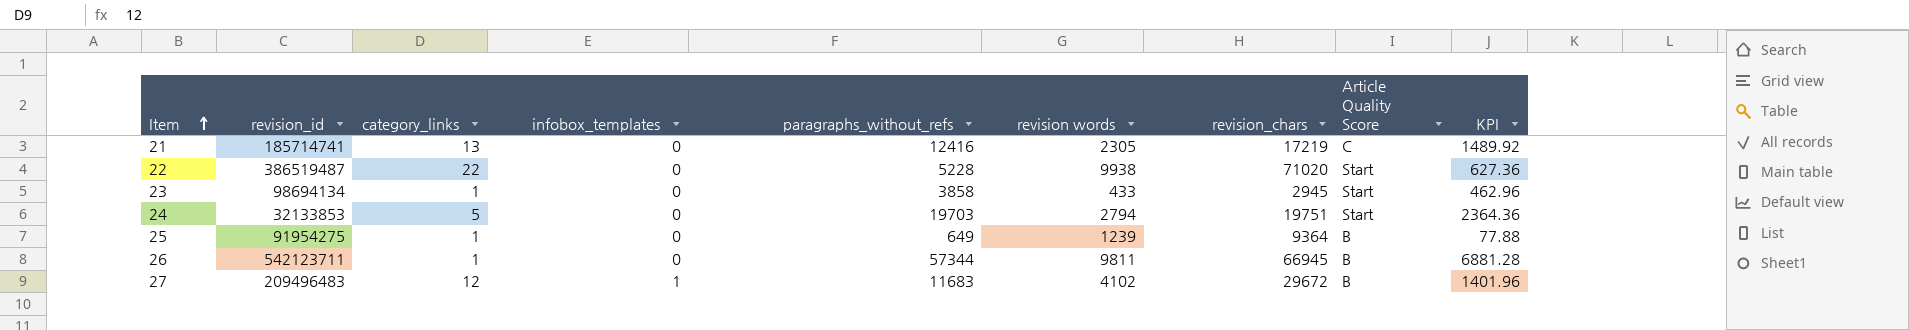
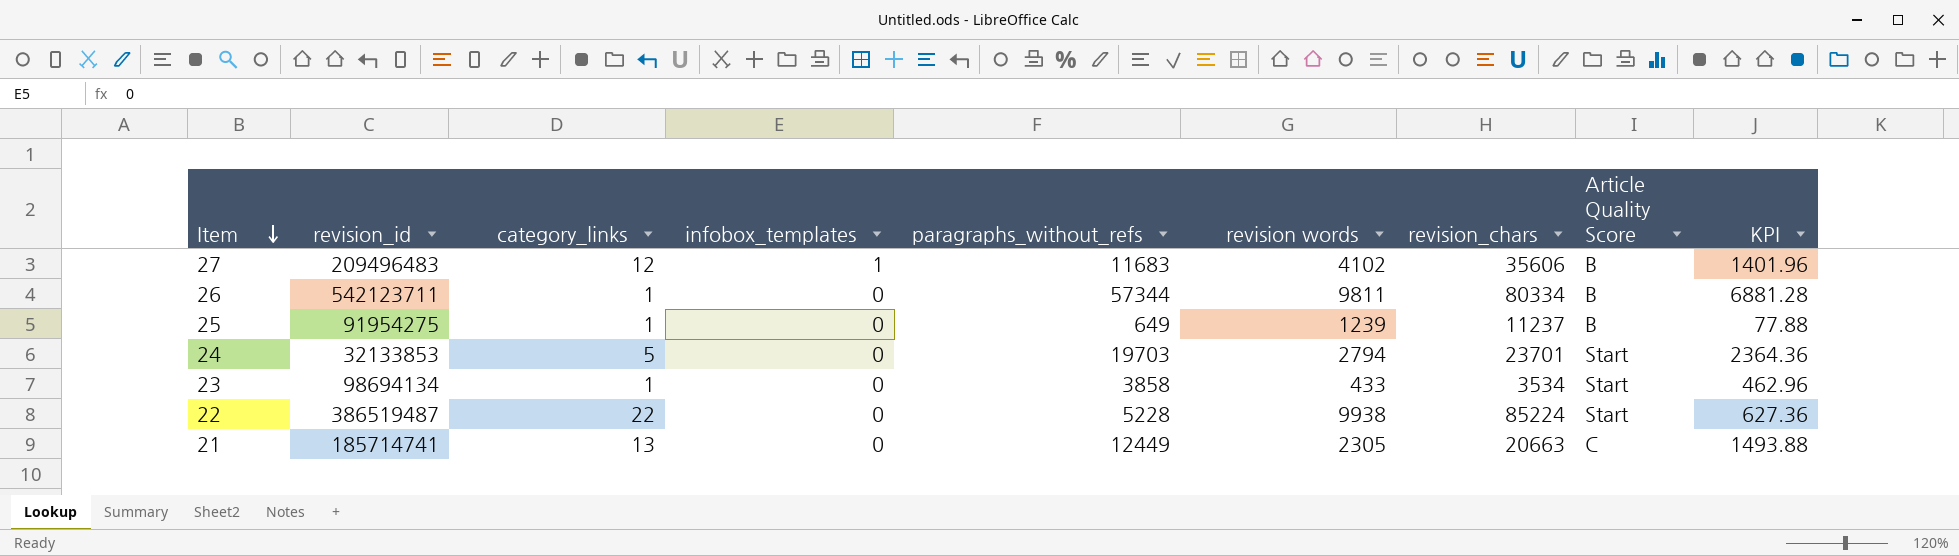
row order: Item ascending -> Item descending
27 | revision_chars: 29672 -> 35606
26 | revision_chars: 66945 -> 80334
25 | revision_chars: 9364 -> 11237
24 | revision_chars: 19751 -> 23701
23 | revision_chars: 2945 -> 3534
22 | revision_chars: 71020 -> 85224
21 | paragraphs_without_refs: 12416 -> 12449
21 | revision_chars: 17219 -> 20663
21 | KPI: 1489.92 -> 1493.88

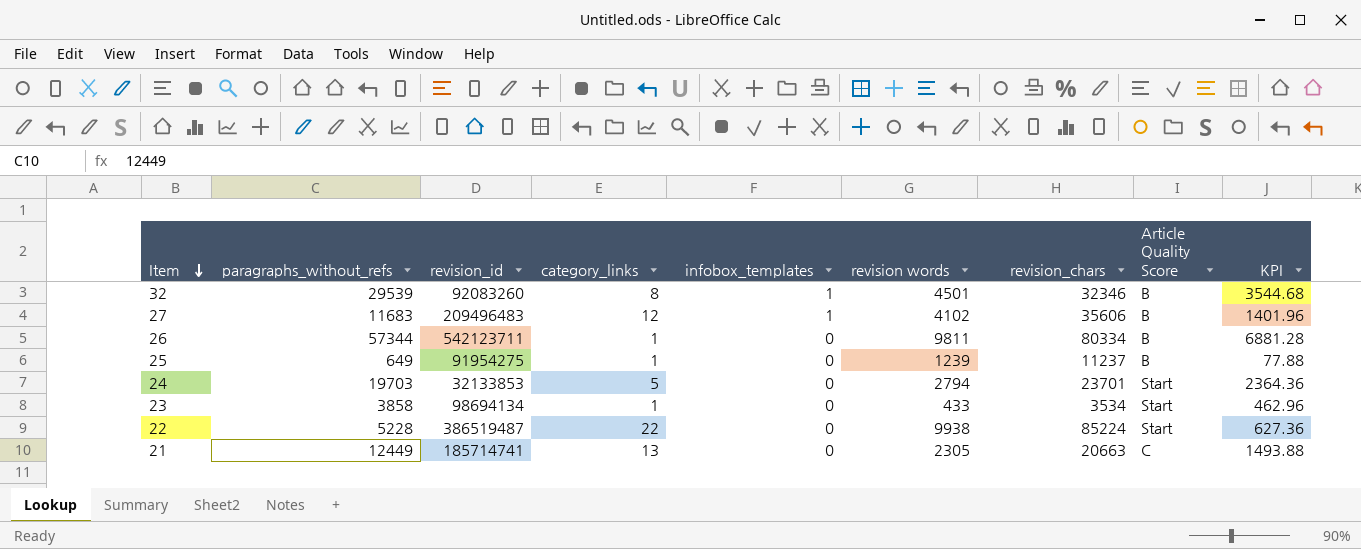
column paragraphs_without_refs | position: 5 -> 2
row 32: none -> 29539 | 92083260 | 8 | 1 | 4501 | 32346 | B | 3544.68

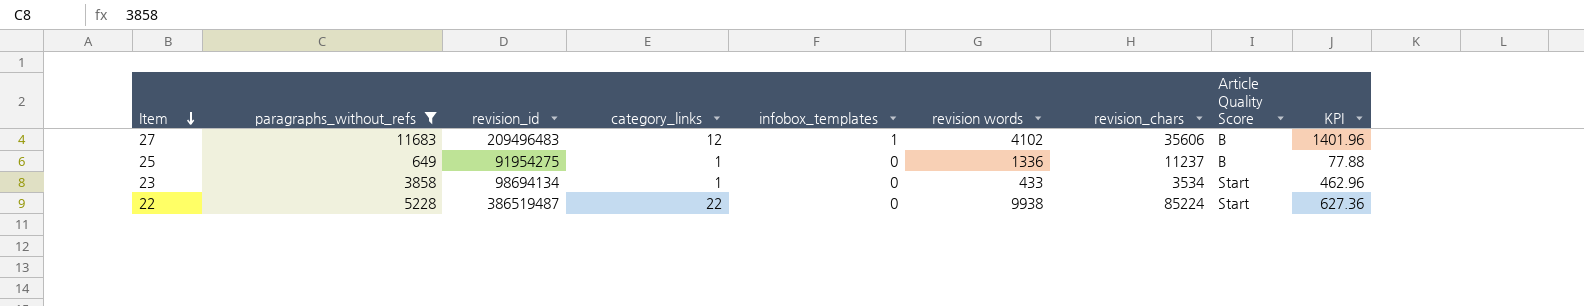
filter: none -> paragraphs_without_refs <= 11683
25 | revision words: 1239 -> 1336

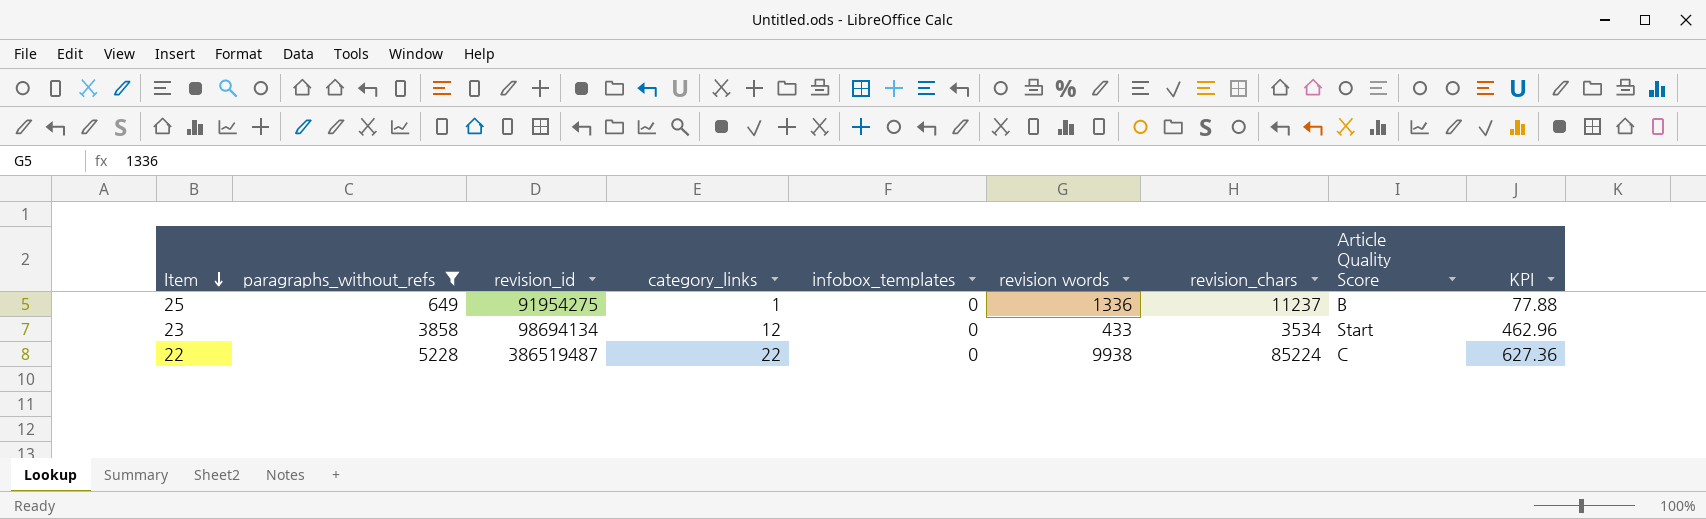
row 27: 11683 | 209496483 | 12 | 1 | 4102 | 35606 | B | 1401.96 -> none
23 | category_links: 1 -> 12
22 | Article Quality Score: Start -> C

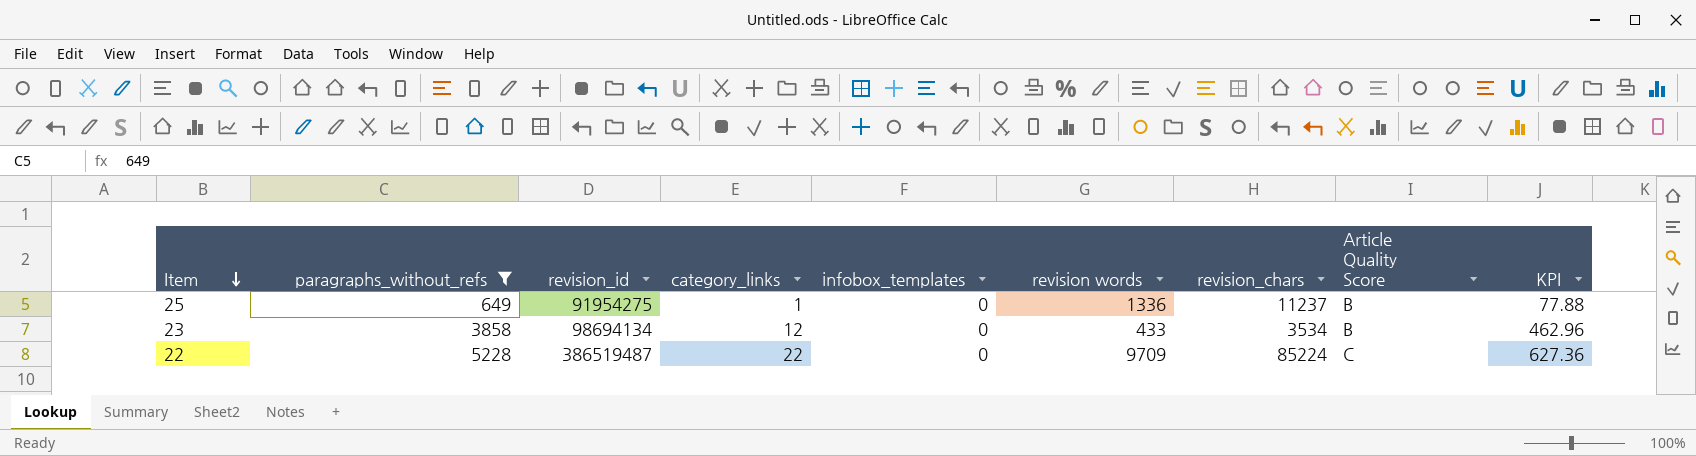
23 | Article Quality Score: Start -> B
22 | revision words: 9938 -> 9709

